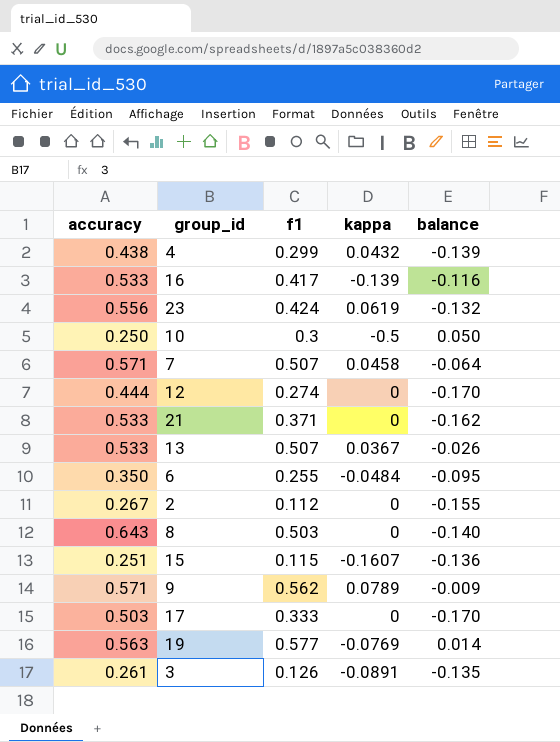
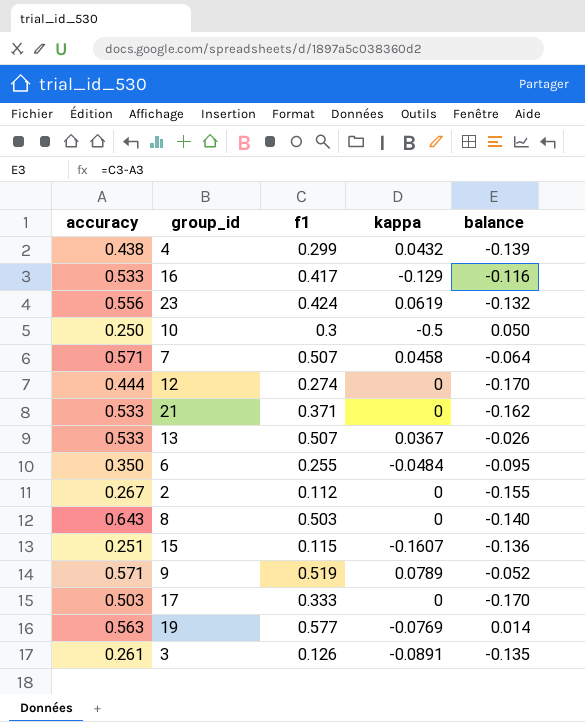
16 | kappa: -0.139 -> -0.129
9 | f1: 0.562 -> 0.519
9 | balance: -0.009 -> -0.052

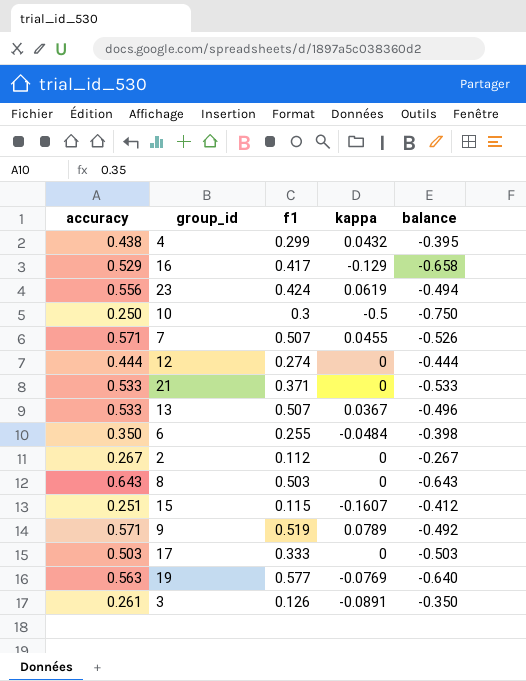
column balance | formula: [f1] - [accuracy] -> [kappa] - [accuracy]
16 | accuracy: 0.533 -> 0.529
7 | kappa: 0.0458 -> 0.0455

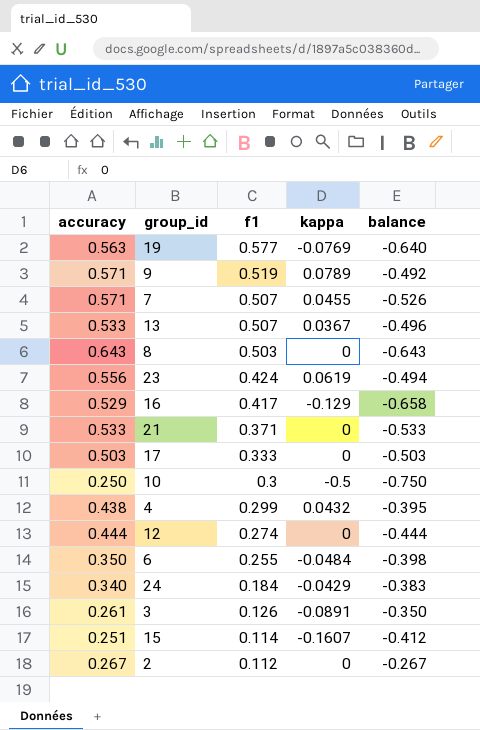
row order: none -> f1 descending
row 24: none -> 0.340 | 0.184 | -0.0429 | -0.383
15 | f1: 0.115 -> 0.114

